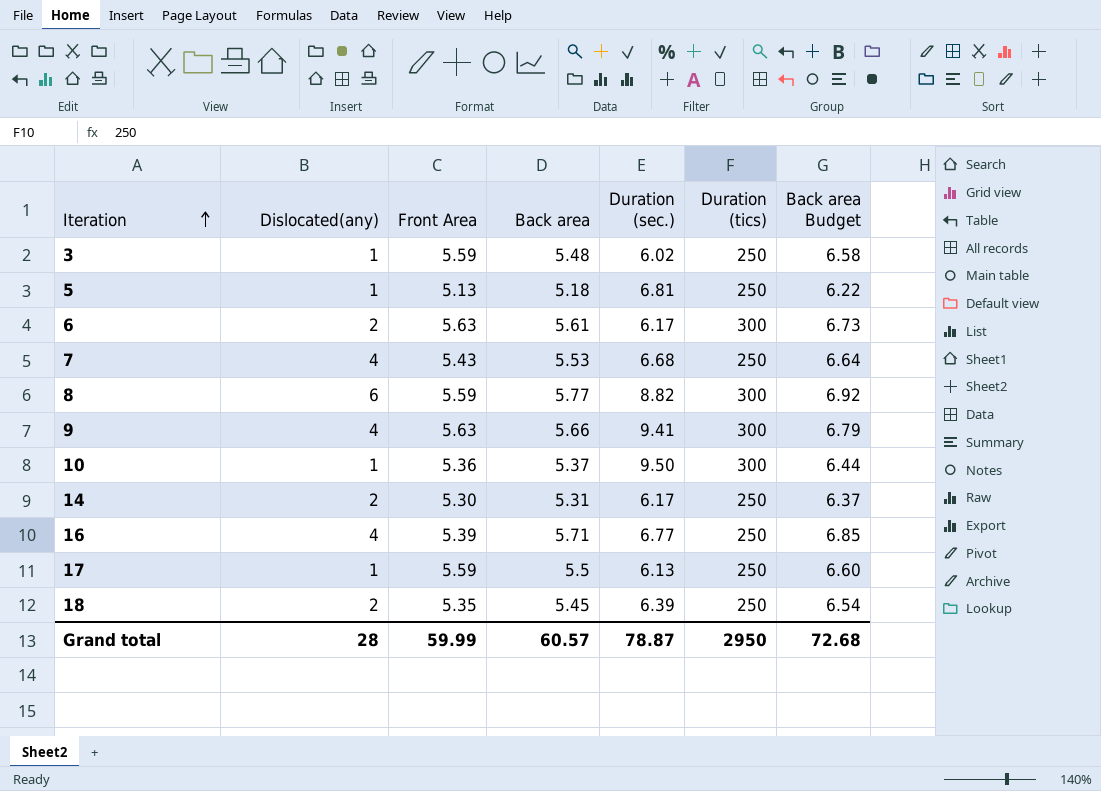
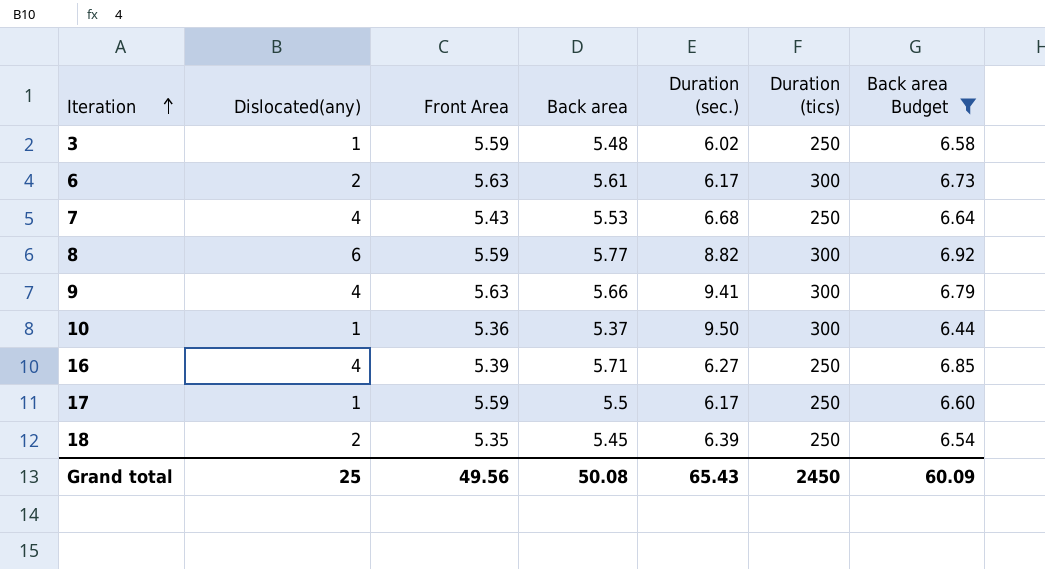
filter: none -> Back area Budget >= 6.44
16 | Duration (sec.): 6.77 -> 6.27
17 | Duration (sec.): 6.13 -> 6.17
Grand total | Dislocated(any): 28 -> 25
Grand total | Front Area: 59.99 -> 49.56
Grand total | Back area: 60.57 -> 50.08
Grand total | Duration (sec.): 78.87 -> 65.43
Grand total | Duration (tics): 2950 -> 2450
Grand total | Back area Budget: 72.68 -> 60.09

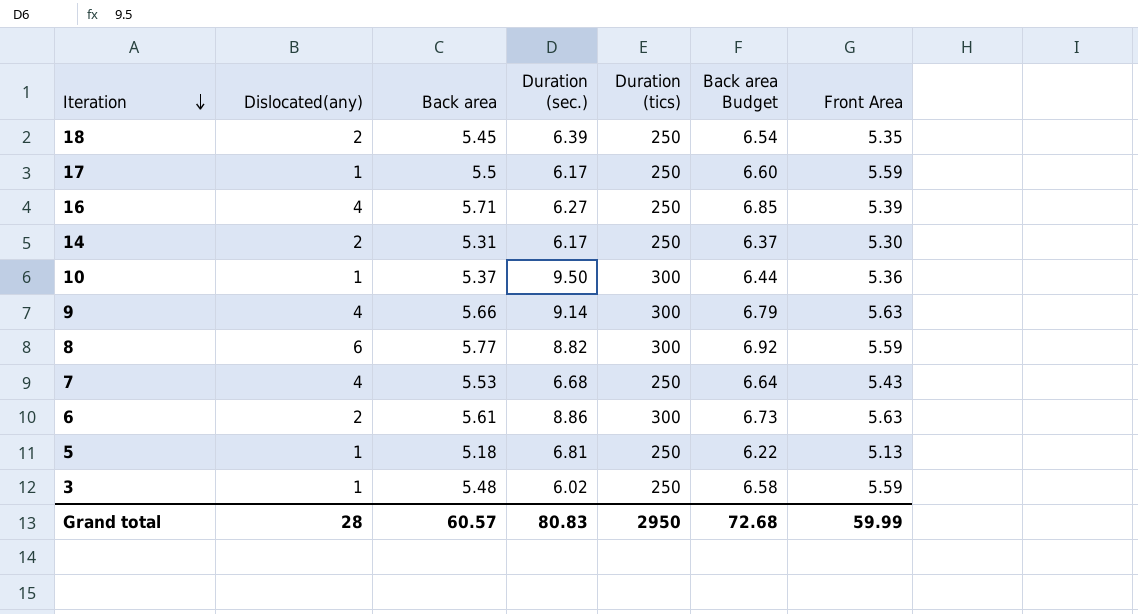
filter: Back area Budget >= 6.44 -> none
row order: Iteration ascending -> Iteration descending
column Front Area | position: 3 -> 7
9 | Duration (sec.): 9.41 -> 9.14
6 | Duration (sec.): 6.17 -> 8.86
Grand total | Dislocated(any): 25 -> 28
Grand total | Back area: 50.08 -> 60.57
Grand total | Duration (sec.): 65.43 -> 80.83
Grand total | Duration (tics): 2450 -> 2950
Grand total | Back area Budget: 60.09 -> 72.68
Grand total | Front Area: 49.56 -> 59.99

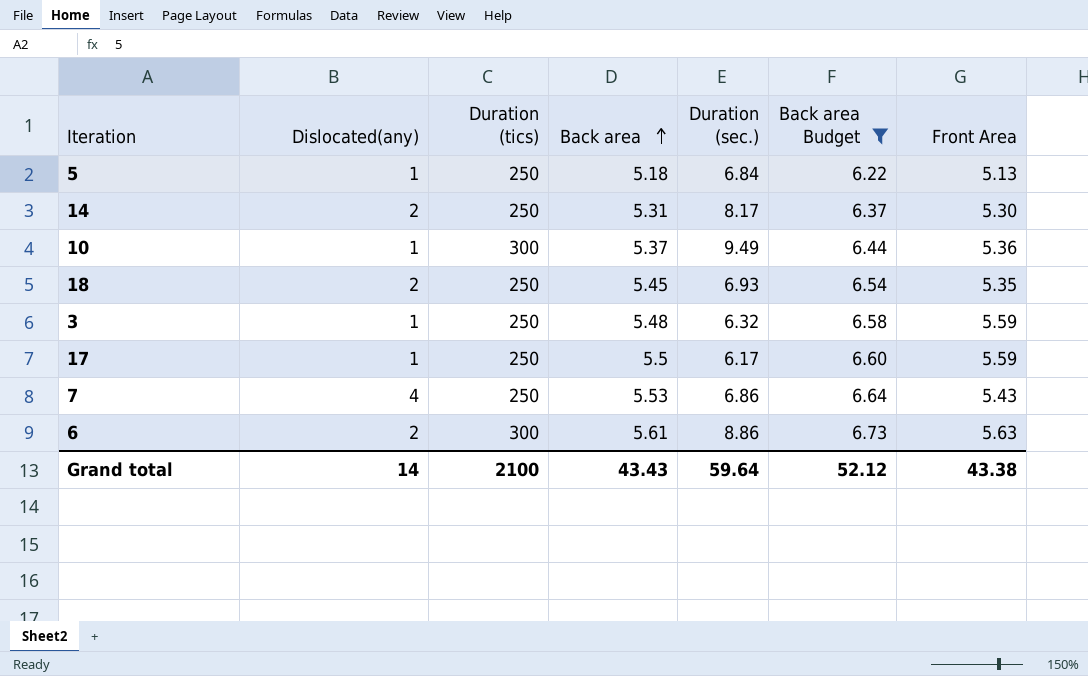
filter: none -> Back area Budget <= 6.73
row order: Iteration descending -> Back area ascending
column Duration (tics) | position: 5 -> 3
5 | Duration (sec.): 6.81 -> 6.84
14 | Duration (sec.): 6.17 -> 8.17
10 | Duration (sec.): 9.50 -> 9.49
18 | Duration (sec.): 6.39 -> 6.93
3 | Duration (sec.): 6.02 -> 6.32
7 | Duration (sec.): 6.68 -> 6.86
Grand total | Dislocated(any): 28 -> 14
Grand total | Duration (tics): 2950 -> 2100
Grand total | Back area: 60.57 -> 43.43
Grand total | Duration (sec.): 80.83 -> 59.64
Grand total | Back area Budget: 72.68 -> 52.12
Grand total | Front Area: 59.99 -> 43.38

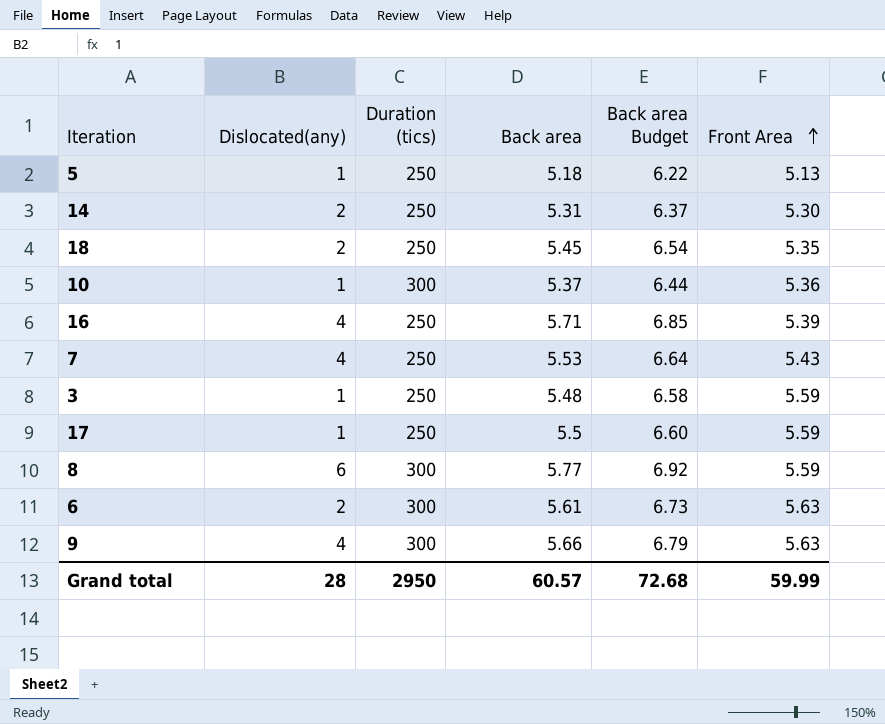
filter: Back area Budget <= 6.73 -> none
row order: Back area ascending -> Front Area ascending
column Duration (sec.) | position: 5 -> none
Grand total | Dislocated(any): 14 -> 28
Grand total | Duration (tics): 2100 -> 2950
Grand total | Back area: 43.43 -> 60.57
Grand total | Back area Budget: 52.12 -> 72.68
Grand total | Front Area: 43.38 -> 59.99

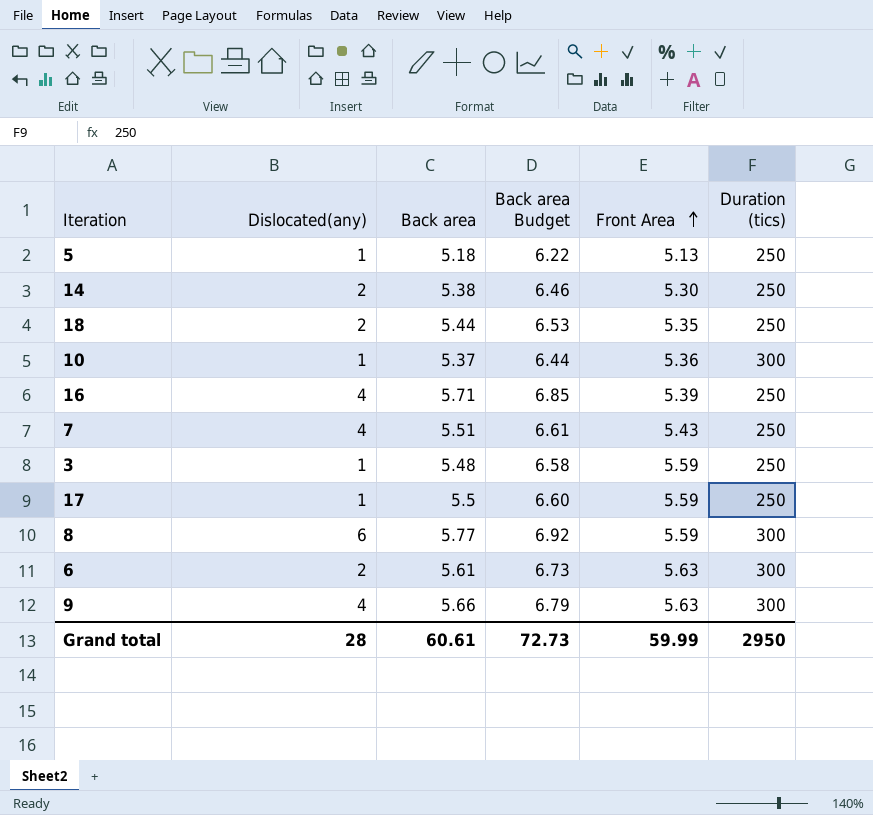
column Duration (tics) | position: 3 -> 6
14 | Back area: 5.31 -> 5.38
14 | Back area Budget: 6.37 -> 6.46
18 | Back area: 5.45 -> 5.44
18 | Back area Budget: 6.54 -> 6.53
7 | Back area: 5.53 -> 5.51
7 | Back area Budget: 6.64 -> 6.61
Grand total | Back area: 60.57 -> 60.61
Grand total | Back area Budget: 72.68 -> 72.73

